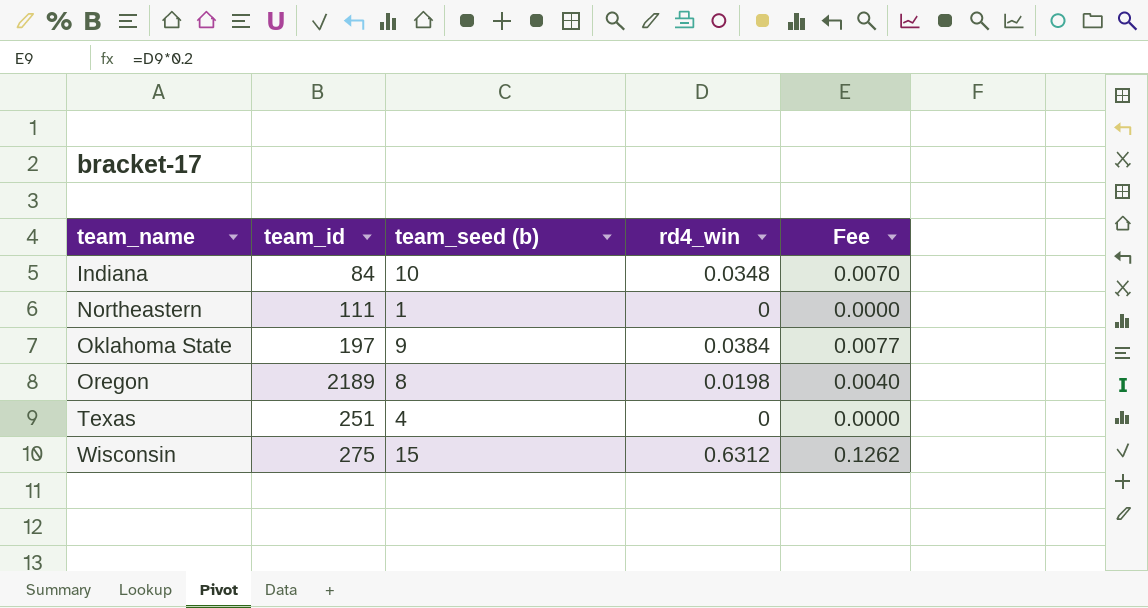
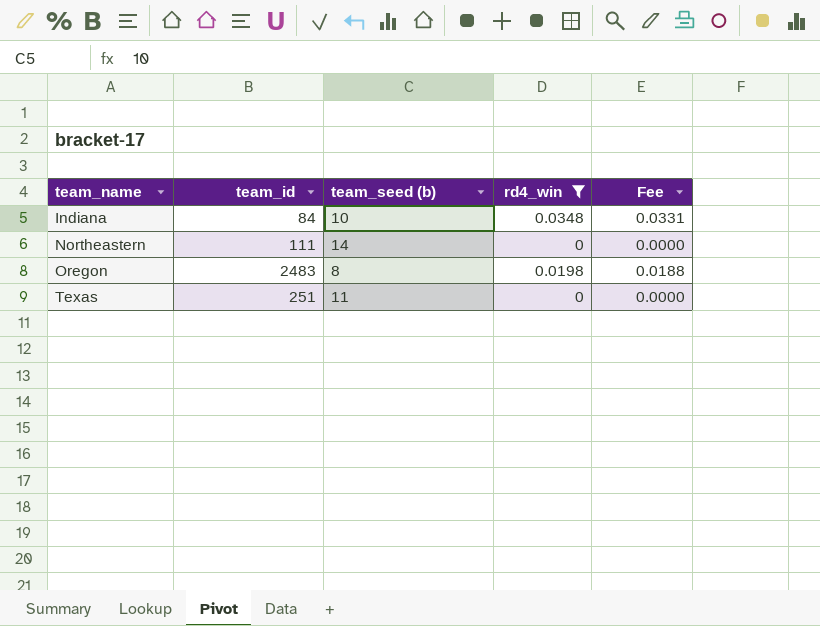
filter: none -> rd4_win <= 0.0348
column Fee | formula: [rd4_win] * 0.2 -> [rd4_win] * 0.95
Northeastern | team_seed (b): 1 -> 14
Oregon | team_id: 2189 -> 2483
Texas | team_seed (b): 4 -> 11

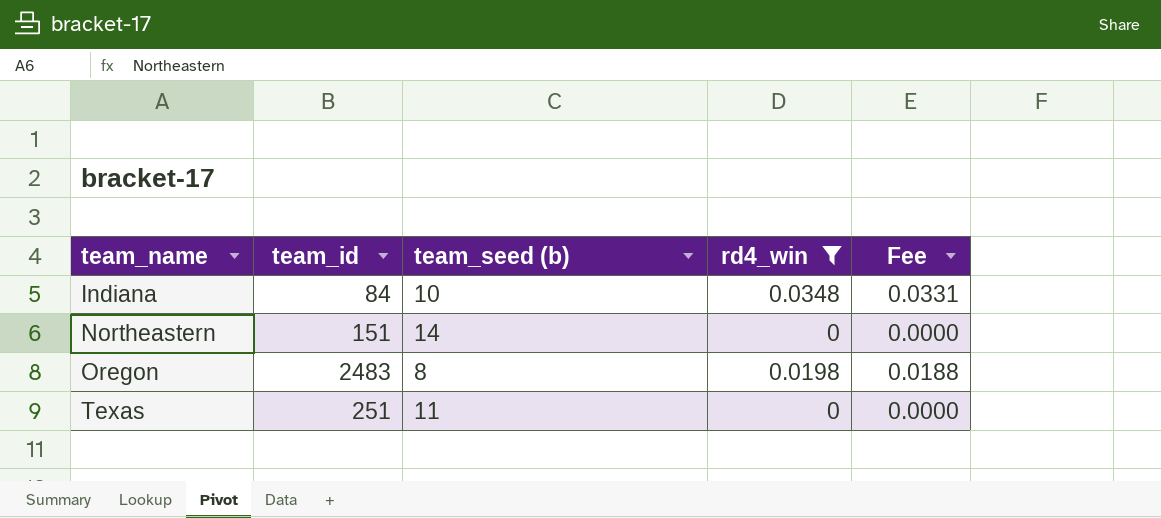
Northeastern | team_id: 111 -> 151

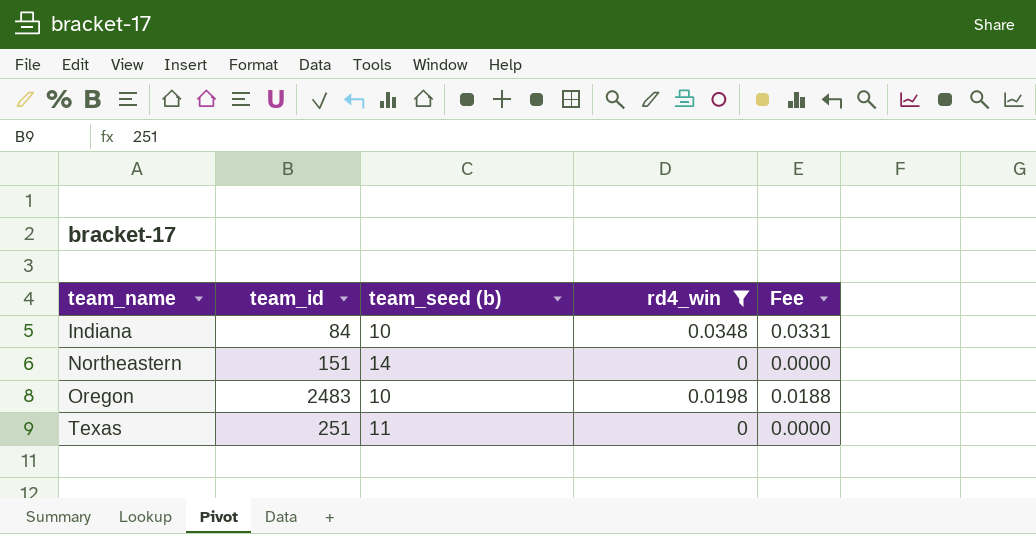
Oregon | team_seed (b): 8 -> 10

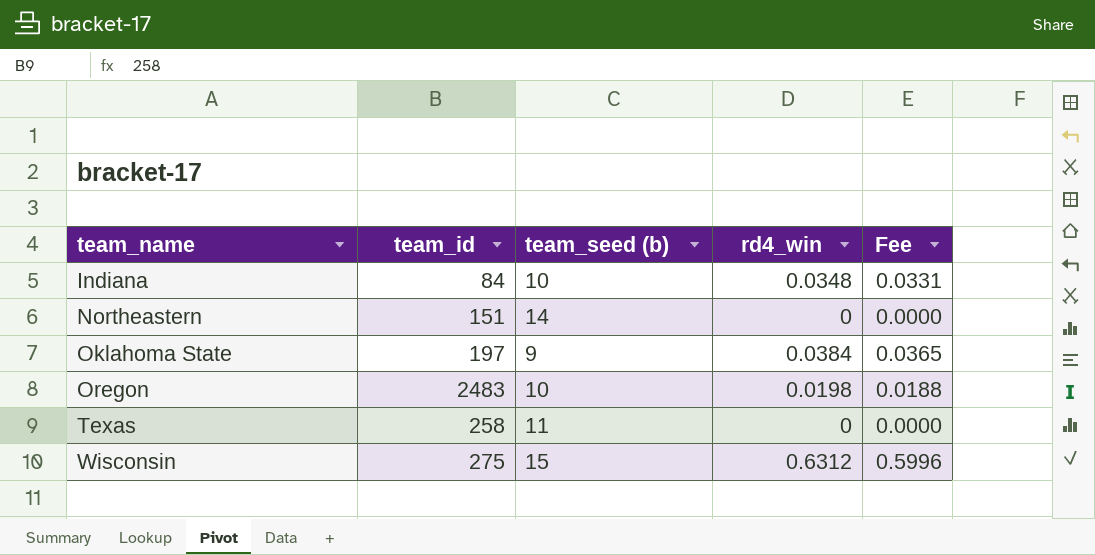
filter: rd4_win <= 0.0348 -> none
Texas | team_id: 251 -> 258

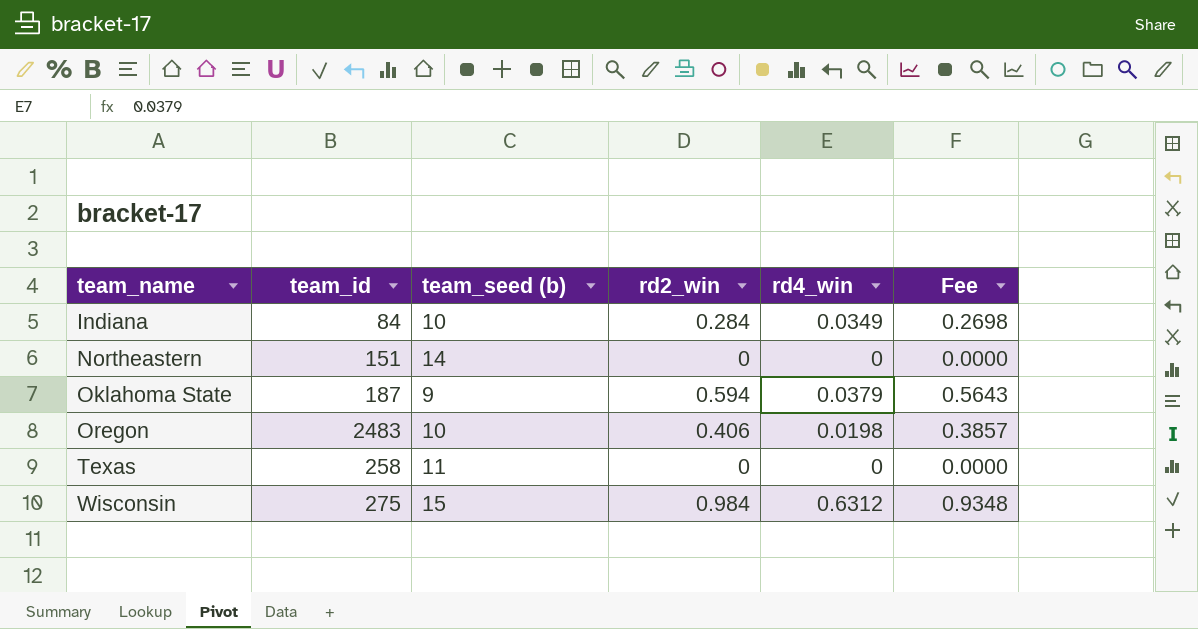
column rd2_win | position: none -> 4
column Fee | formula: [rd4_win] * 0.95 -> [rd2_win] * 0.95
Indiana | rd4_win: 0.0348 -> 0.0349
Oklahoma State | team_id: 197 -> 187
Oklahoma State | rd4_win: 0.0384 -> 0.0379

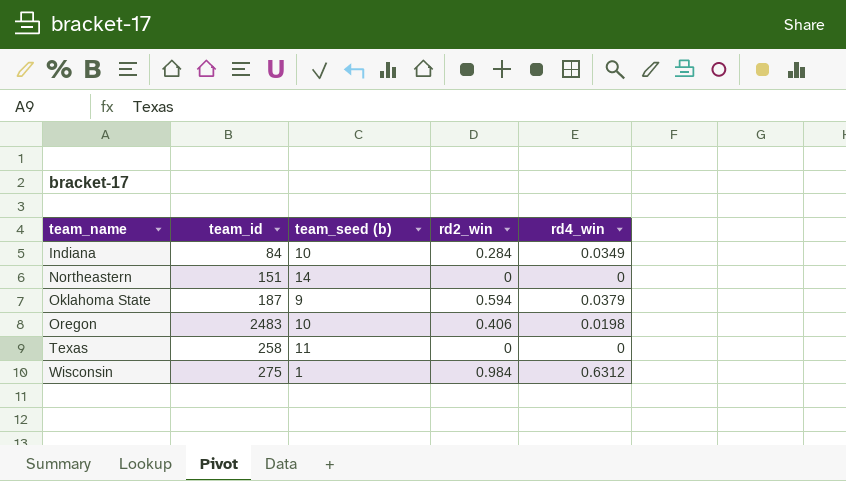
column Fee | formula: [rd2_win] * 0.95 -> none
Wisconsin | team_seed (b): 15 -> 1

